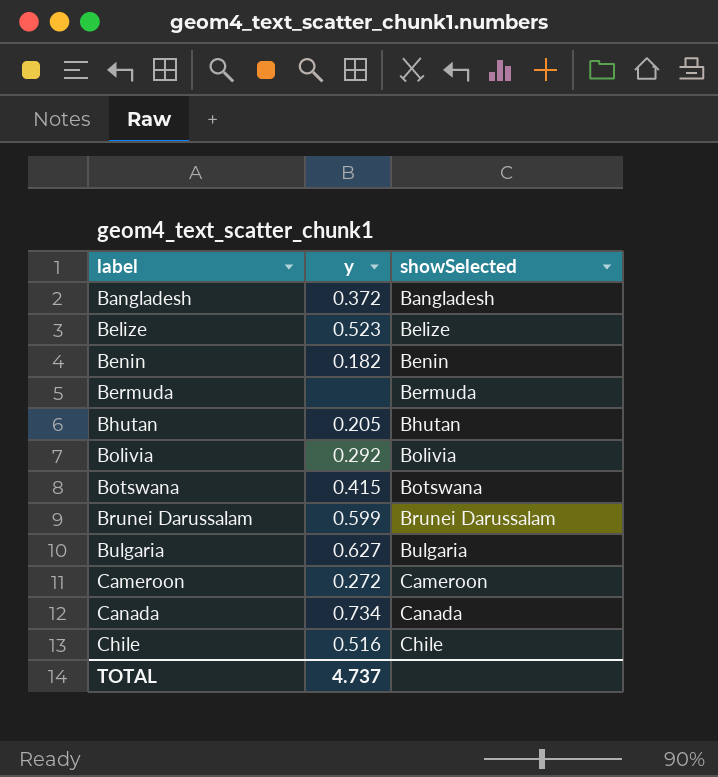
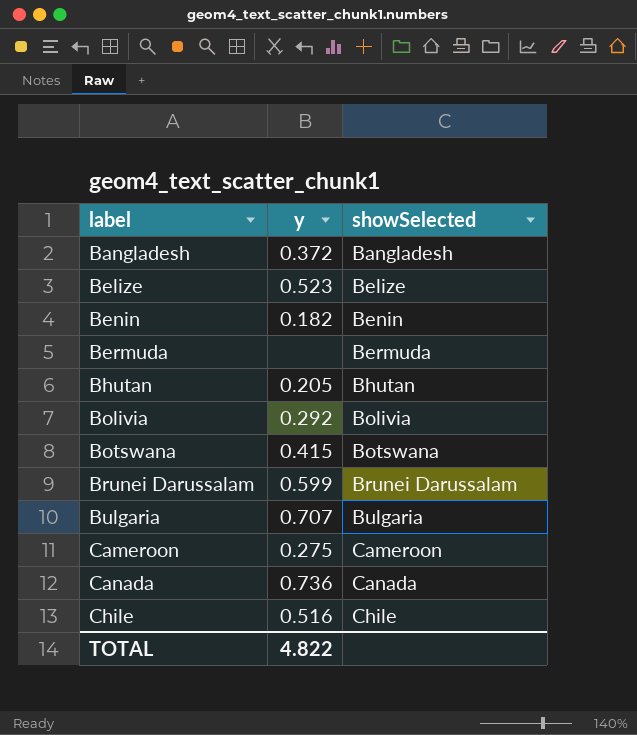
Bulgaria | y: 0.627 -> 0.707
Cameroon | y: 0.272 -> 0.275
Canada | y: 0.734 -> 0.736
TOTAL | y: 4.737 -> 4.822

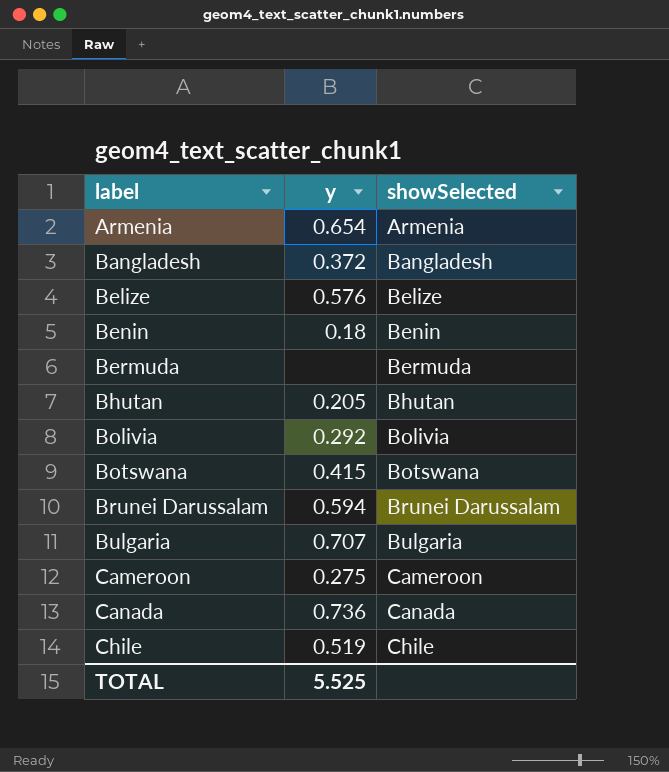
row Armenia: none -> 0.654 | Armenia
Belize | y: 0.523 -> 0.576
Benin | y: 0.182 -> 0.18
Brunei Darussalam | y: 0.599 -> 0.594
Chile | y: 0.516 -> 0.519
TOTAL | y: 4.822 -> 5.525

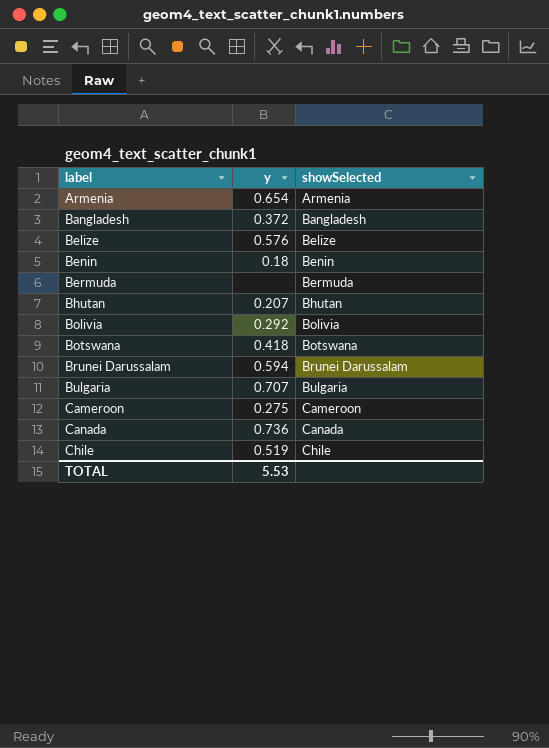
Bhutan | y: 0.205 -> 0.207
Botswana | y: 0.415 -> 0.418
TOTAL | y: 5.525 -> 5.53

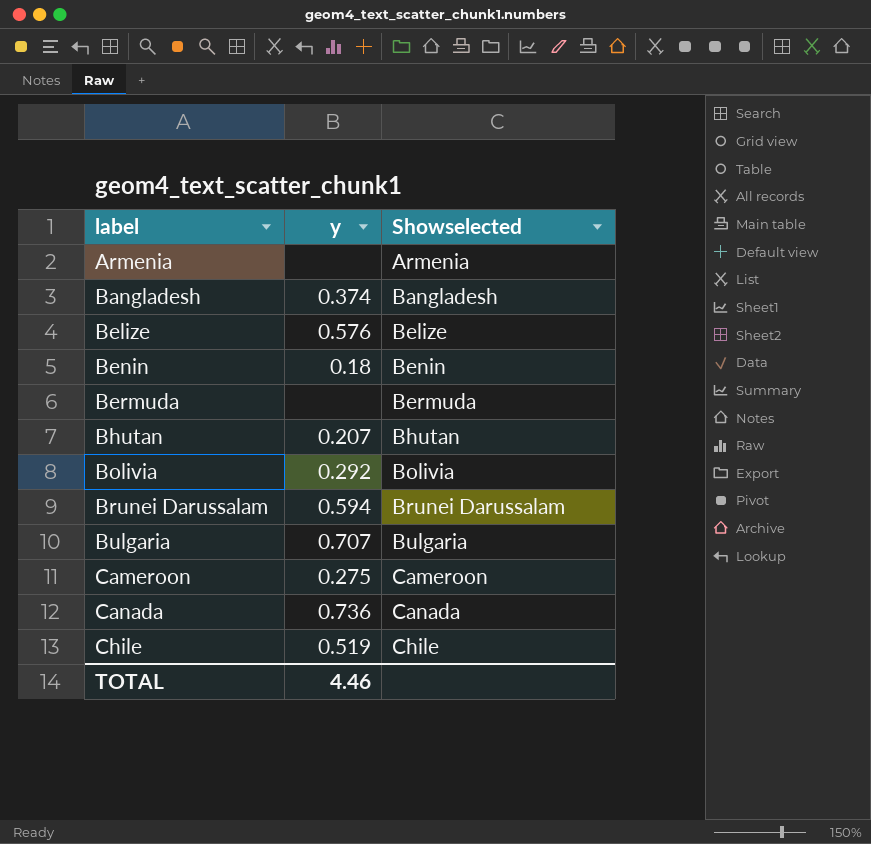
column name: showSelected -> Showselected
row Botswana: 0.418 | Botswana -> none
Armenia | y: 0.654 -> none
Bangladesh | y: 0.372 -> 0.374
TOTAL | y: 5.53 -> 4.46

